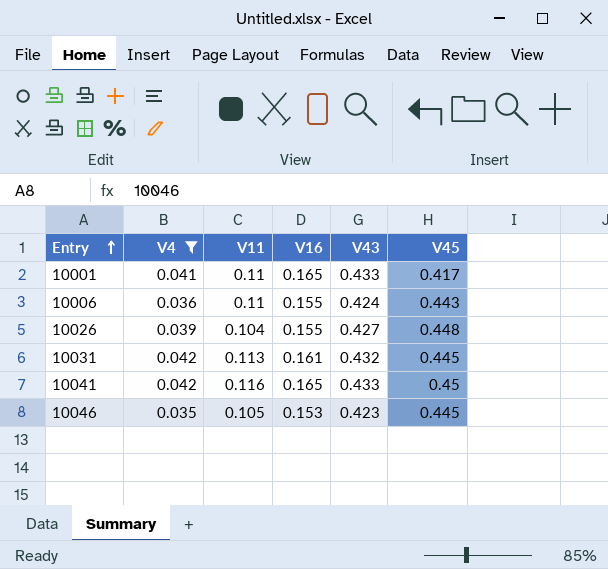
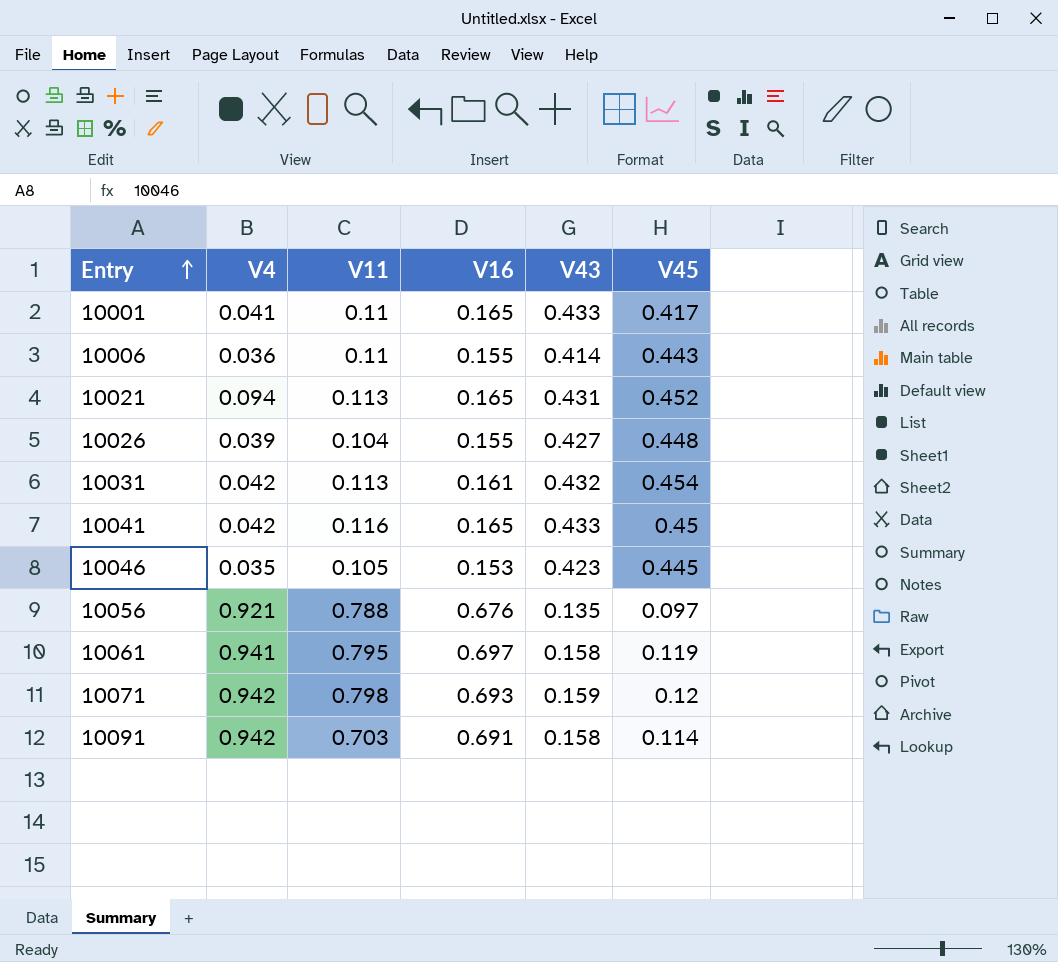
filter: V4 <= 0.042 -> none
10006 | V43: 0.424 -> 0.414
10031 | V45: 0.445 -> 0.454

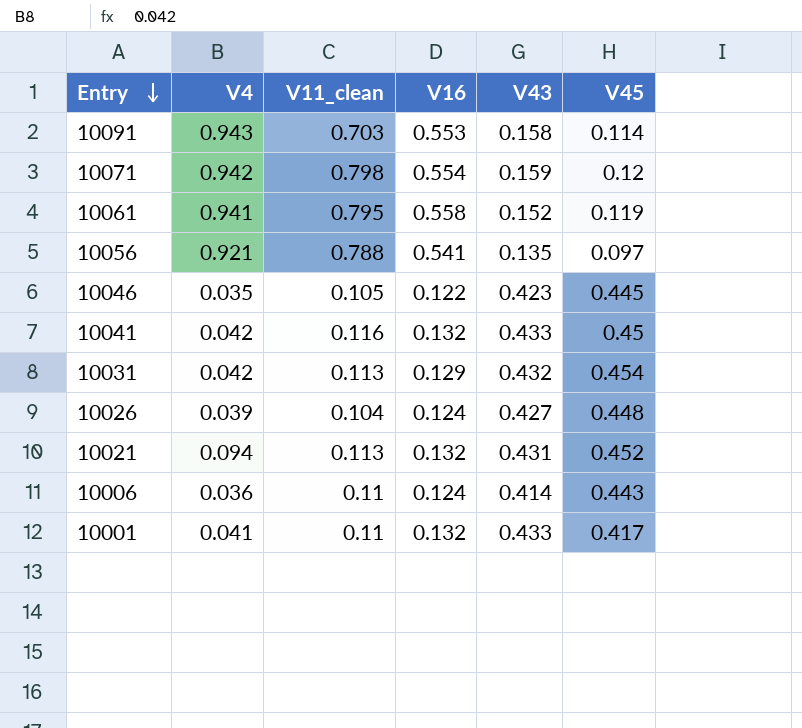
row order: Entry ascending -> Entry descending
column name: V11 -> V11_clean
10091 | V4: 0.942 -> 0.943
10091 | V16: 0.691 -> 0.553
10071 | V16: 0.693 -> 0.554
10061 | V16: 0.697 -> 0.558
10061 | V43: 0.158 -> 0.152
10056 | V16: 0.676 -> 0.541
10046 | V16: 0.153 -> 0.122
10041 | V16: 0.165 -> 0.132
10031 | V16: 0.161 -> 0.129
10026 | V16: 0.155 -> 0.124
10021 | V16: 0.165 -> 0.132
10006 | V16: 0.155 -> 0.124
10001 | V16: 0.165 -> 0.132

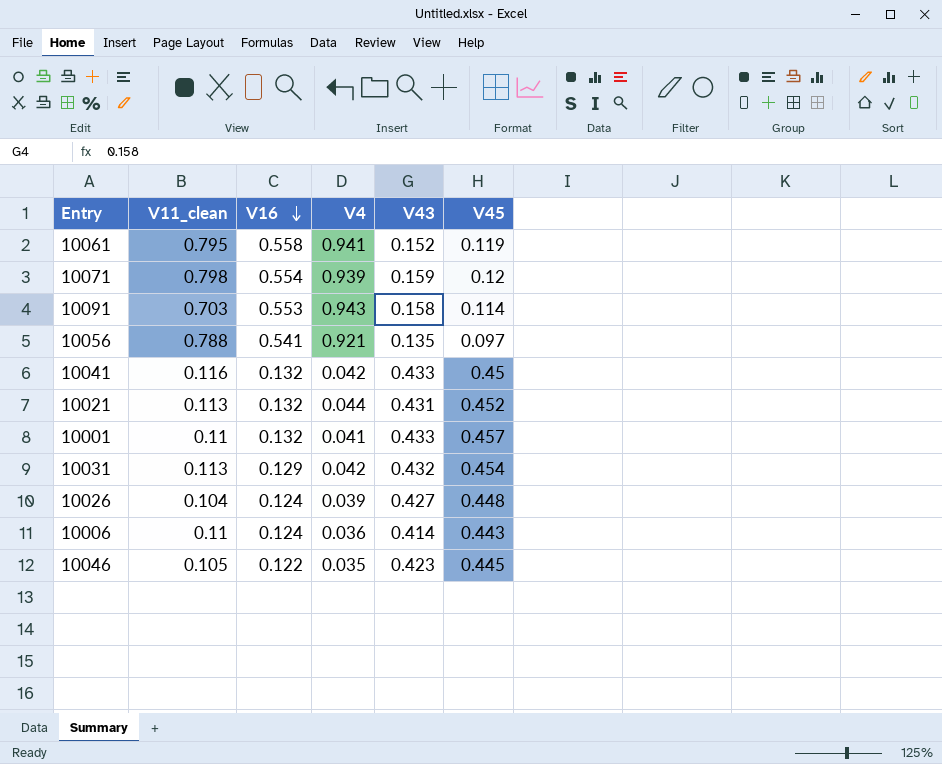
row order: Entry descending -> V16 descending
column V4 | position: 2 -> 4
10071 | V4: 0.942 -> 0.939
10021 | V4: 0.094 -> 0.044
10001 | V45: 0.417 -> 0.457

